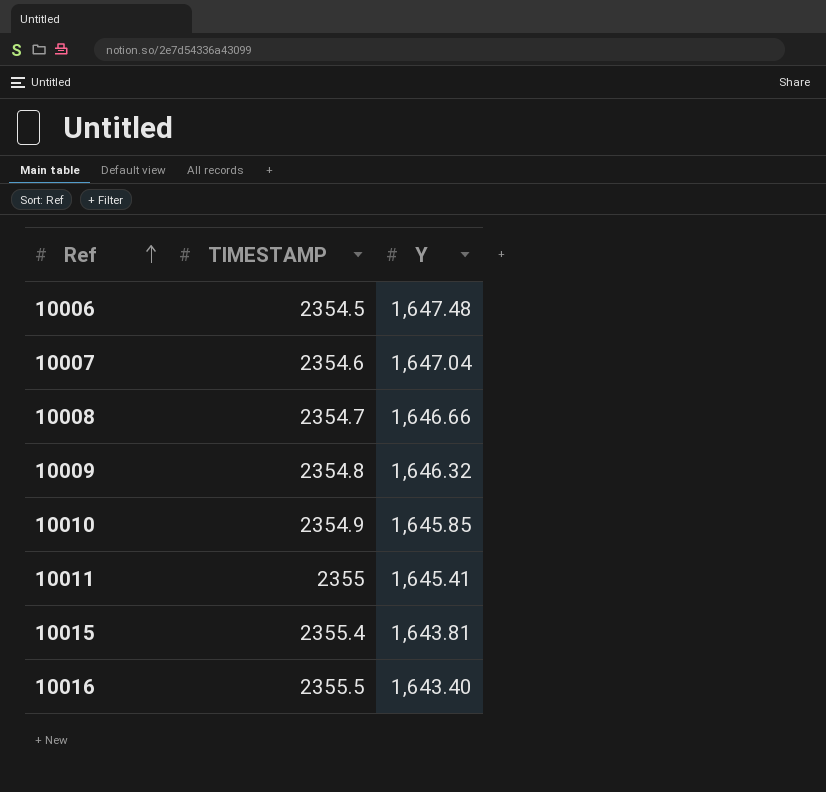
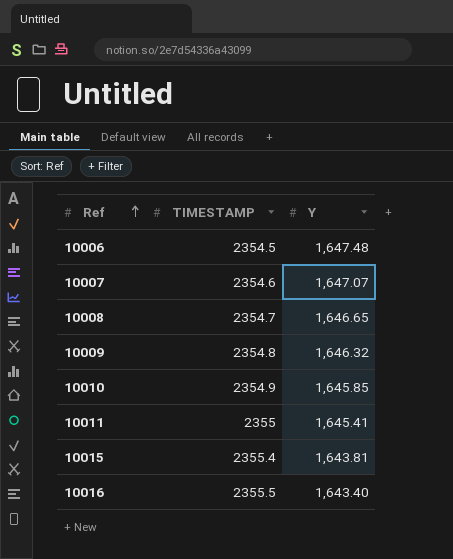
10007 | Y: 1,647.04 -> 1,647.07
10008 | Y: 1,646.66 -> 1,646.65

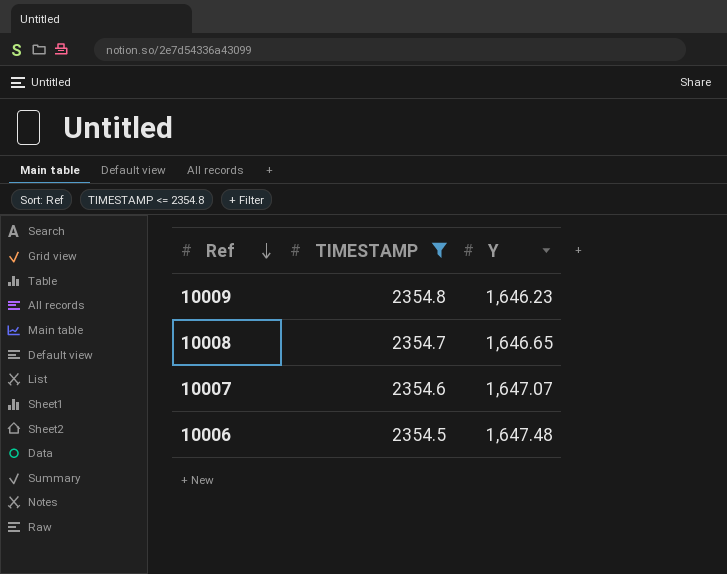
filter: none -> TIMESTAMP <= 2354.8
row order: Ref ascending -> Ref descending
10009 | Y: 1,646.32 -> 1,646.23

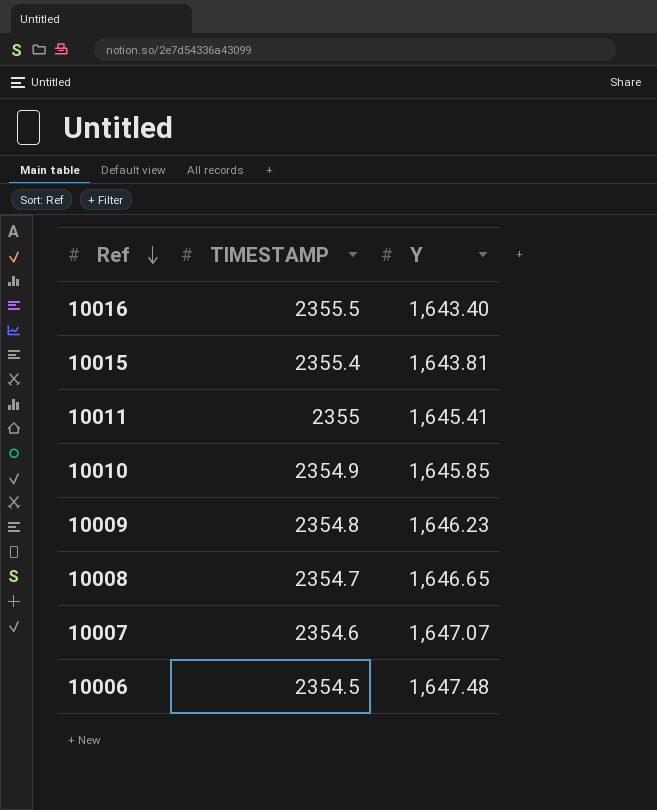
filter: TIMESTAMP <= 2354.8 -> none

